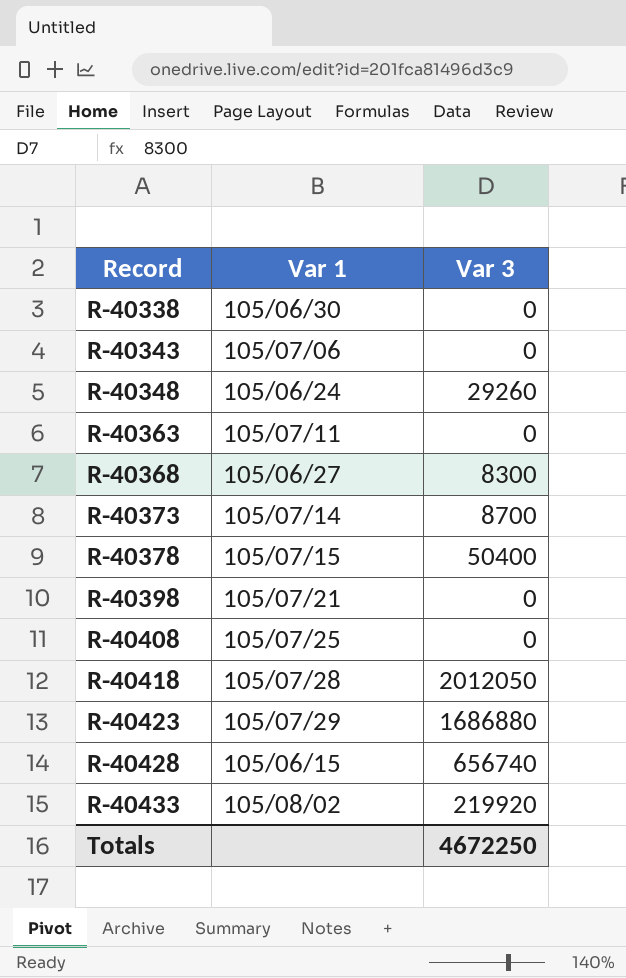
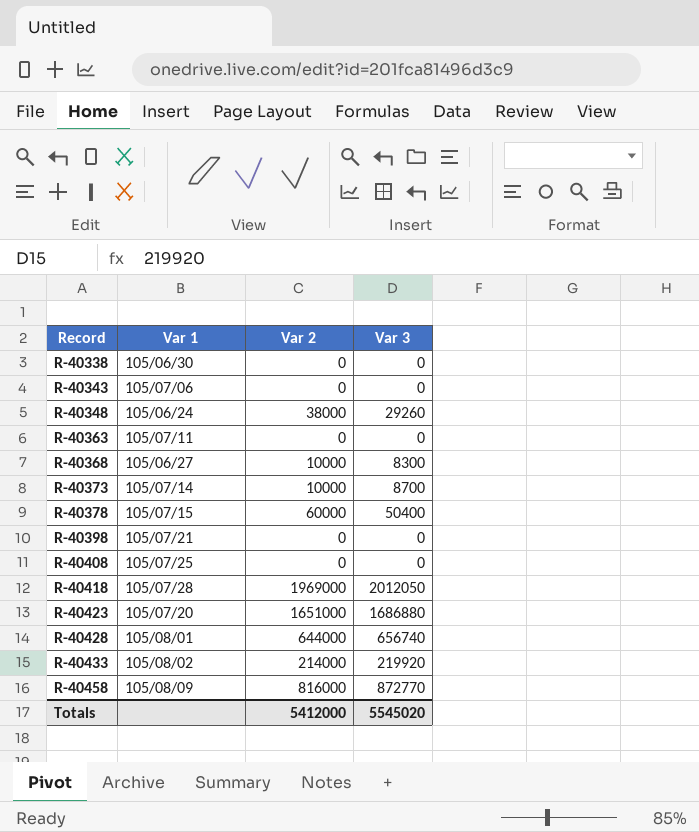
column Var 2 | position: none -> 3
R-40423 | Var 1: 105/07/29 -> 105/07/20
R-40428 | Var 1: 105/06/15 -> 105/08/01
row R-40458: none -> 105/08/09 | 816000 | 872770
Totals | Var 3: 4672250 -> 5545020

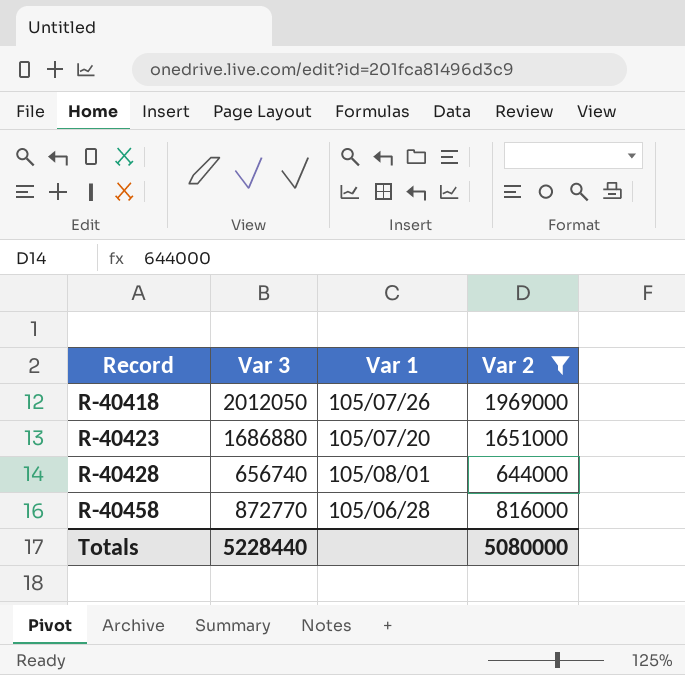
filter: none -> Var 2 >= 644000
column Var 3 | position: 4 -> 2
R-40418 | Var 1: 105/07/28 -> 105/07/26
R-40458 | Var 1: 105/08/09 -> 105/06/28
Totals | Var 3: 5545020 -> 5228440
Totals | Var 2: 5412000 -> 5080000

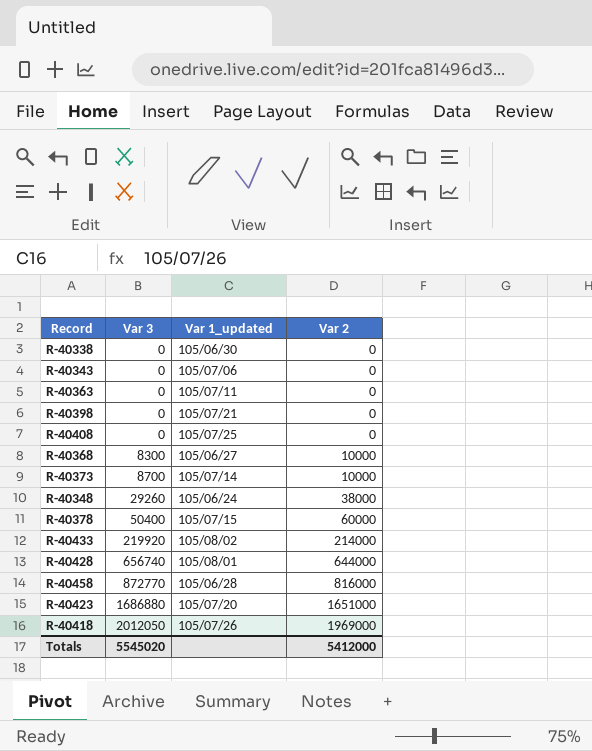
filter: Var 2 >= 644000 -> none
row order: Record ascending -> Var 3 ascending
column name: Var 1 -> Var 1_updated
Totals | Var 3: 5228440 -> 5545020
Totals | Var 2: 5080000 -> 5412000

